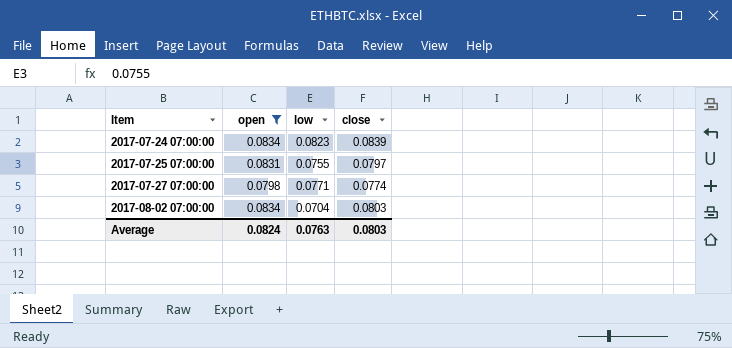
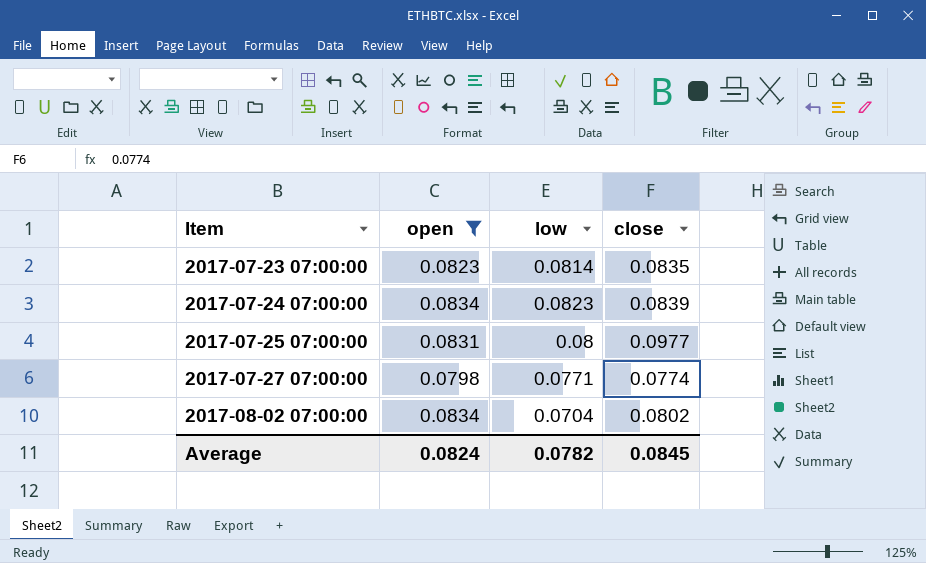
row 2017-07-23 07:00:00: none -> 0.0823 | 0.0814 | 0.0835
2017-07-25 07:00:00 | low: 0.0755 -> 0.08
2017-07-25 07:00:00 | close: 0.0797 -> 0.0977
2017-08-02 07:00:00 | close: 0.0803 -> 0.0802
Average | low: 0.0763 -> 0.0782
Average | close: 0.0803 -> 0.0845

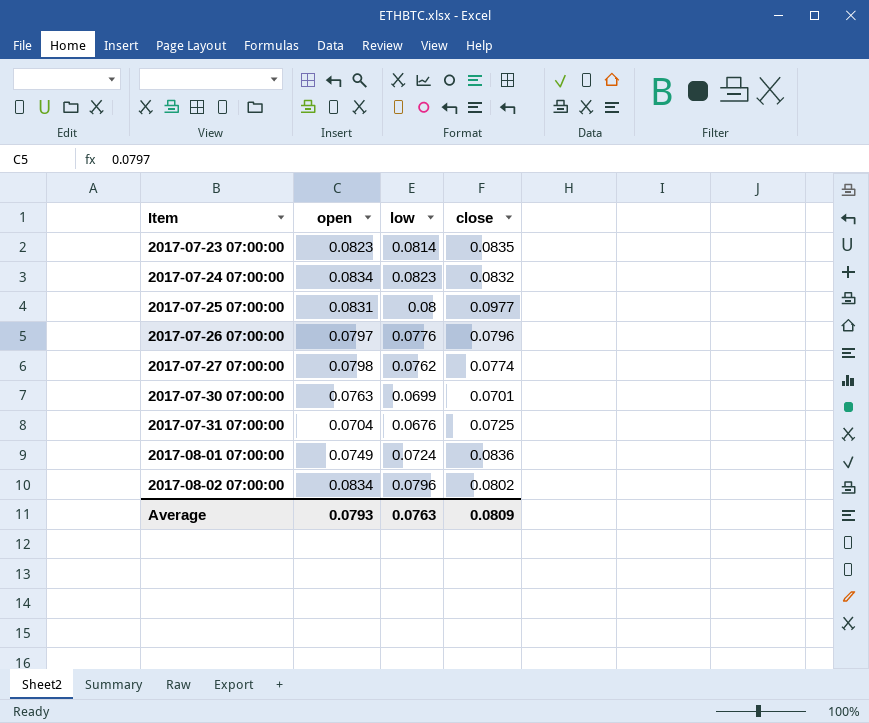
filter: open >= 0.0798 -> none
2017-07-24 07:00:00 | close: 0.0839 -> 0.0832
2017-07-27 07:00:00 | low: 0.0771 -> 0.0762
2017-08-02 07:00:00 | low: 0.0704 -> 0.0796
Average | open: 0.0824 -> 0.0793
Average | low: 0.0782 -> 0.0763
Average | close: 0.0845 -> 0.0809

